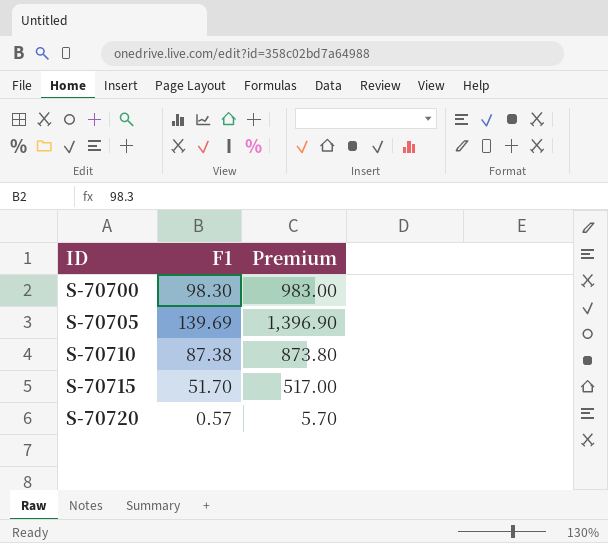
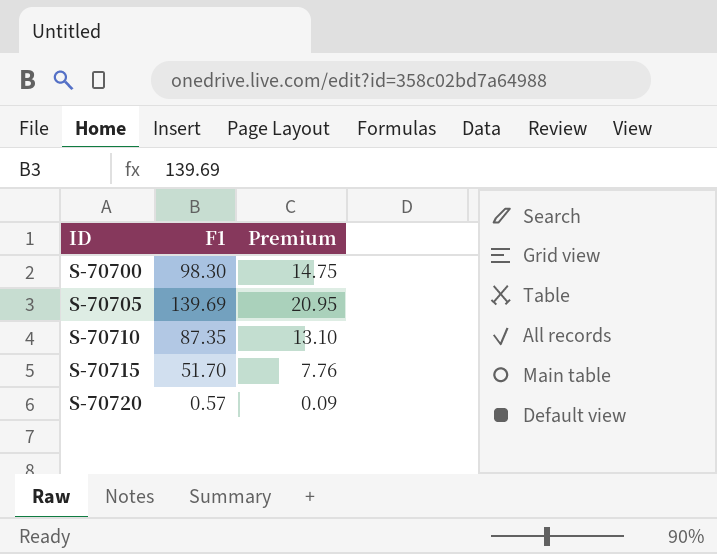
column Premium | formula: [F1] * 10 -> [F1] * 0.15
S-70710 | F1: 87.38 -> 87.35

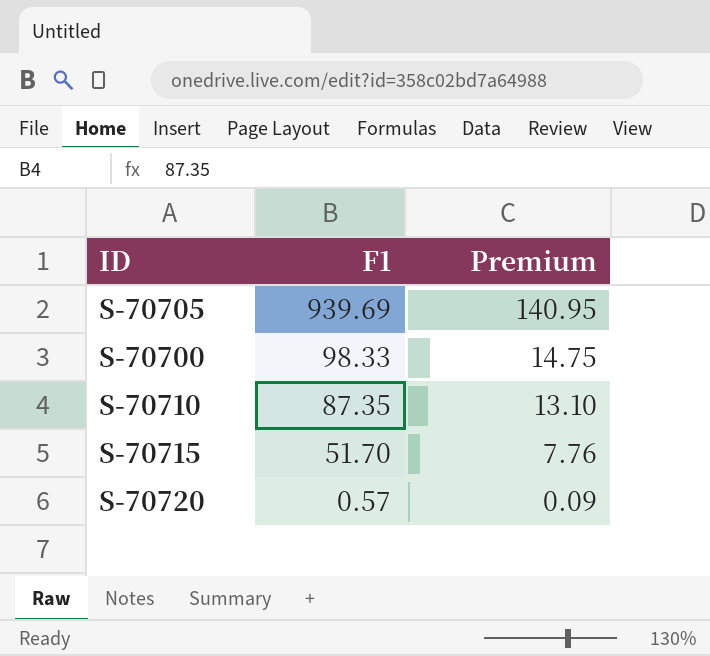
row order: ID ascending -> F1 descending
S-70705 | F1: 139.69 -> 939.69
S-70705 | Premium: 20.95 -> 140.95
S-70700 | F1: 98.30 -> 98.33

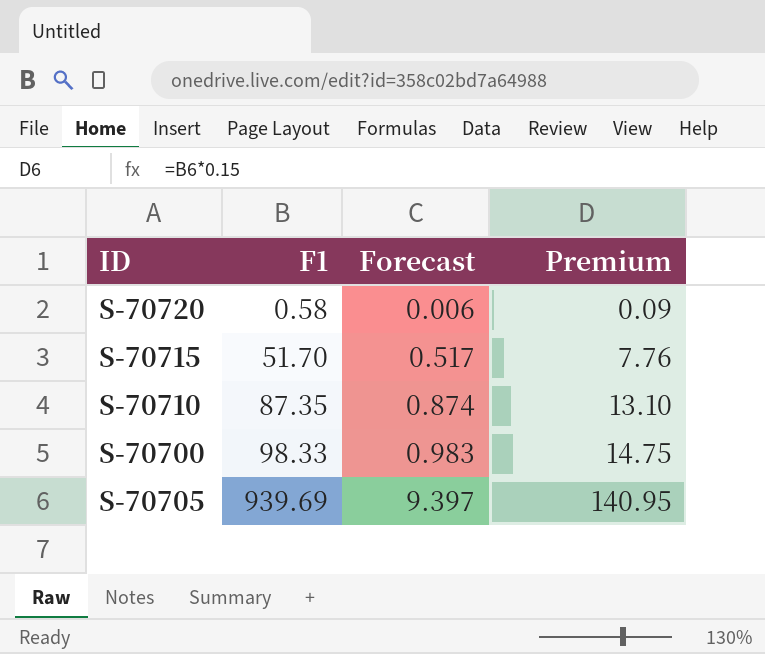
row order: F1 descending -> F1 ascending
column Forecast | formula: none -> [F1] * 0.01
S-70720 | F1: 0.57 -> 0.58

